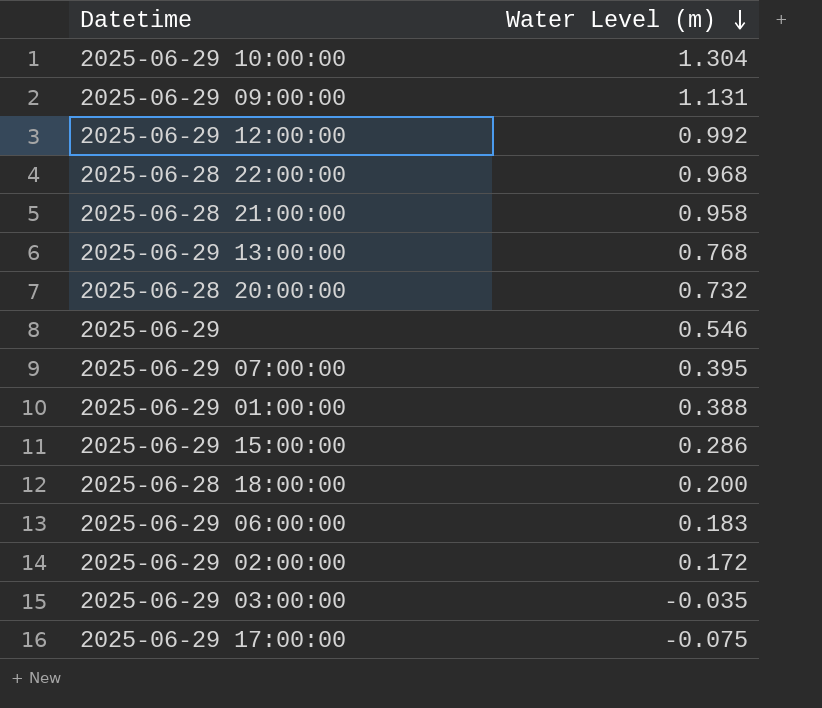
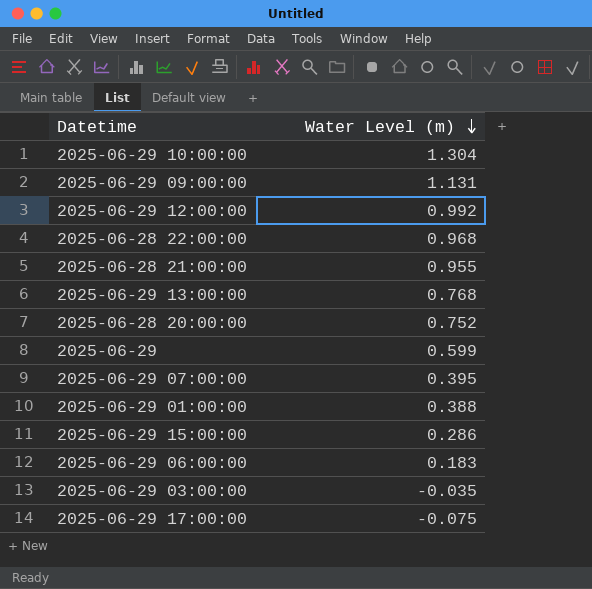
row 2025-06-28 18:00:00: 0.200 -> none
row 2025-06-29 02:00:00: 0.172 -> none
2025-06-28 21:00:00 | Water Level (m): 0.958 -> 0.955
2025-06-28 20:00:00 | Water Level (m): 0.732 -> 0.752
2025-06-29 | Water Level (m): 0.546 -> 0.599

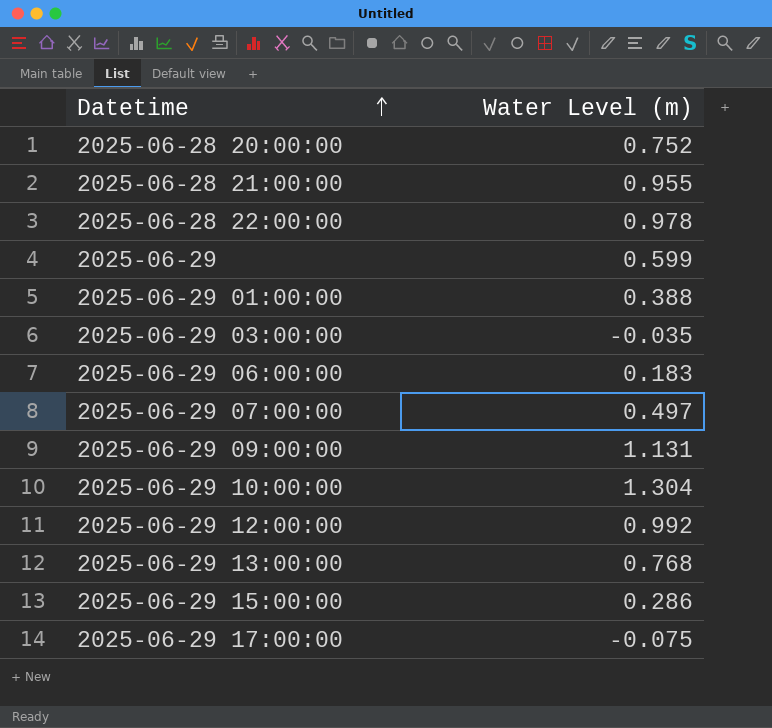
row order: Water Level (m) descending -> Datetime ascending
2025-06-28 22:00:00 | Water Level (m): 0.968 -> 0.978
2025-06-29 07:00:00 | Water Level (m): 0.395 -> 0.497

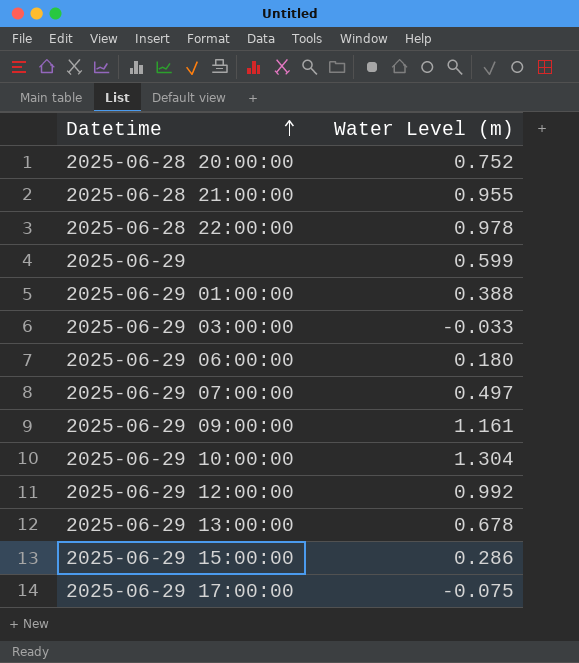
2025-06-29 03:00:00 | Water Level (m): -0.035 -> -0.033
2025-06-29 06:00:00 | Water Level (m): 0.183 -> 0.180
2025-06-29 09:00:00 | Water Level (m): 1.131 -> 1.161
2025-06-29 13:00:00 | Water Level (m): 0.768 -> 0.678

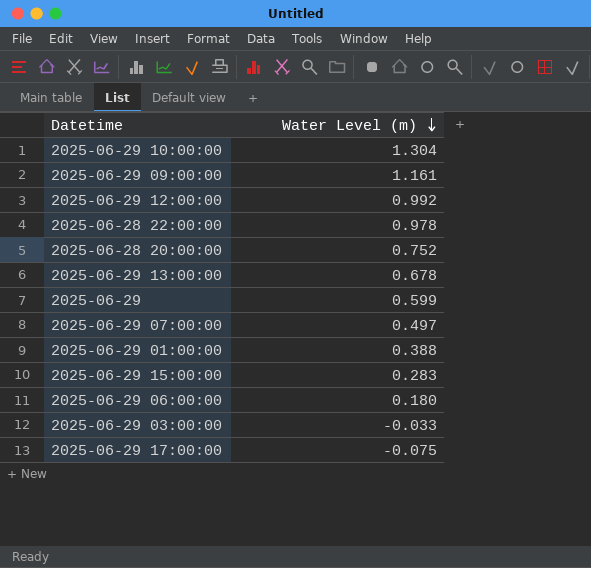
row order: Datetime ascending -> Water Level (m) descending
row 2025-06-28 21:00:00: 0.955 -> none
2025-06-29 15:00:00 | Water Level (m): 0.286 -> 0.283

